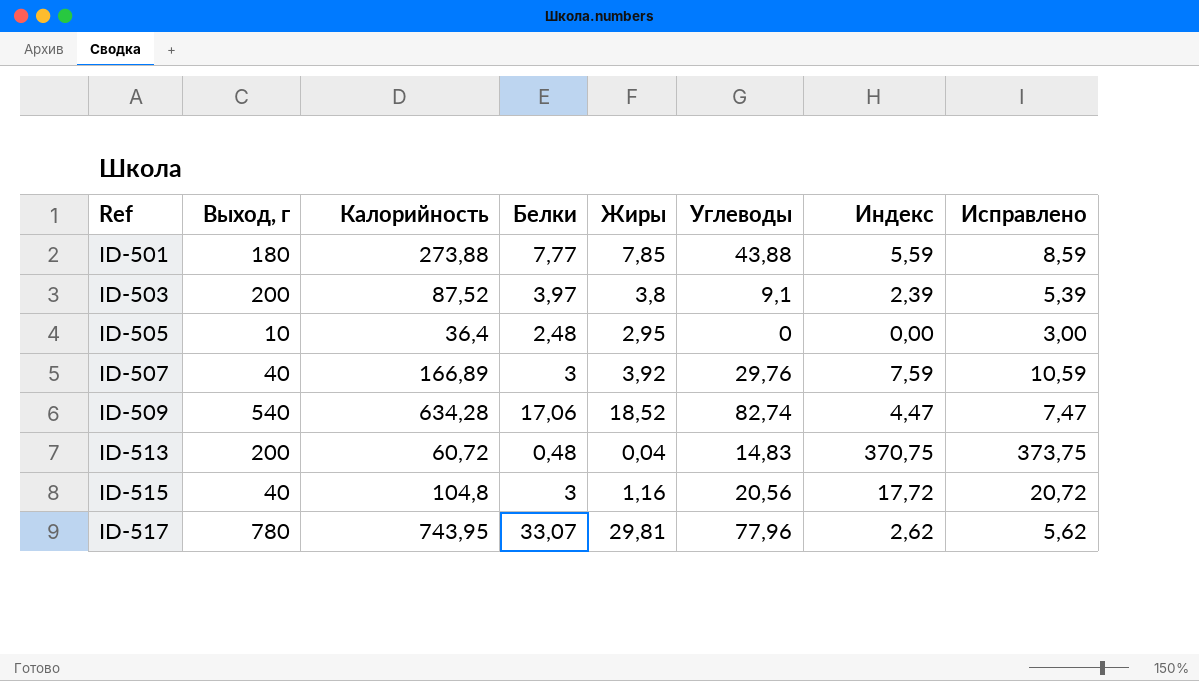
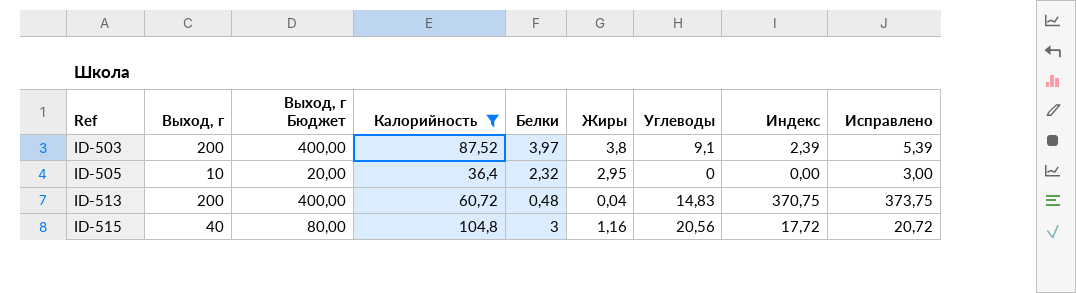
filter: none -> Калорийность <= 104,8
column Выход, г Бюджет | formula: none -> [Выход, г] * 2
ID-505 | Белки: 2,48 -> 2,32

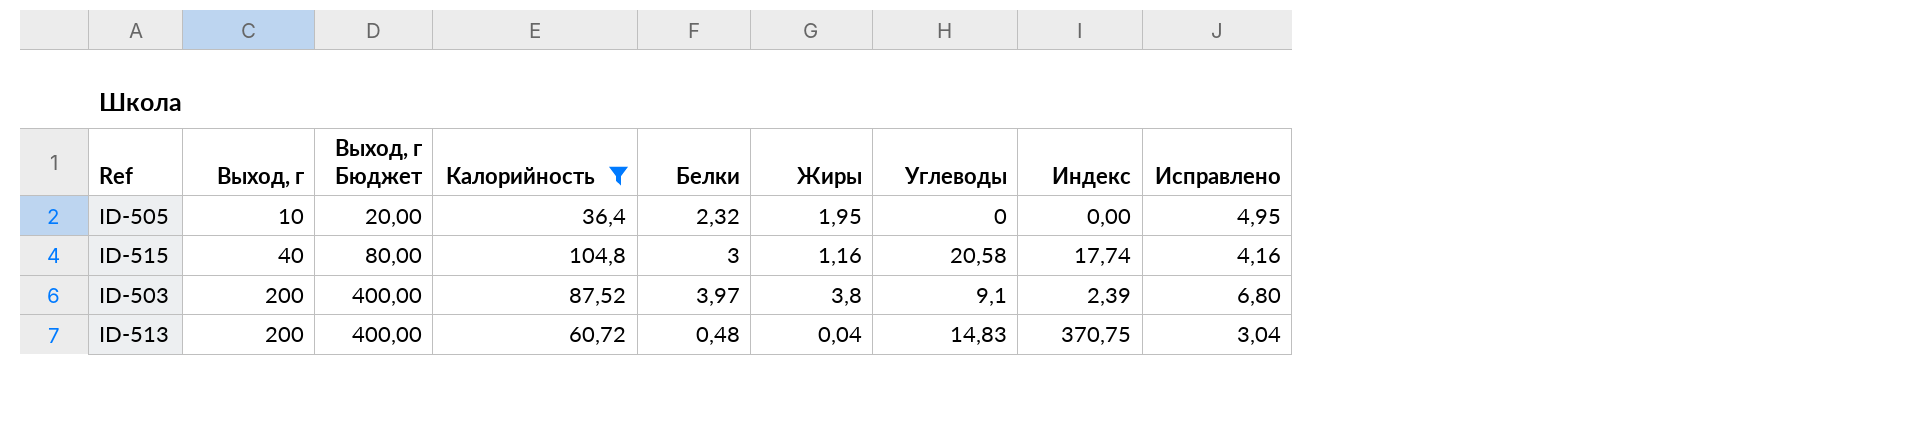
row order: Ref ascending -> Выход, г ascending
column Исправлено | formula: [Индекс] + 3 -> [Жиры] + 3
ID-505 | Жиры: 2,95 -> 1,95
ID-515 | Углеводы: 20,56 -> 20,58
ID-515 | Индекс: 17,72 -> 17,74

